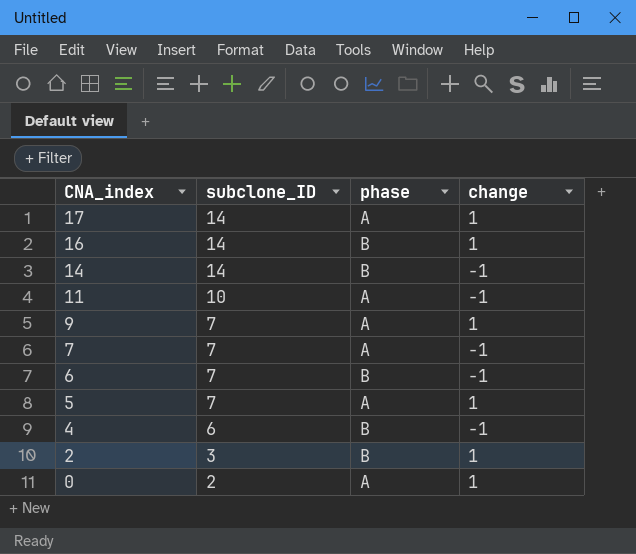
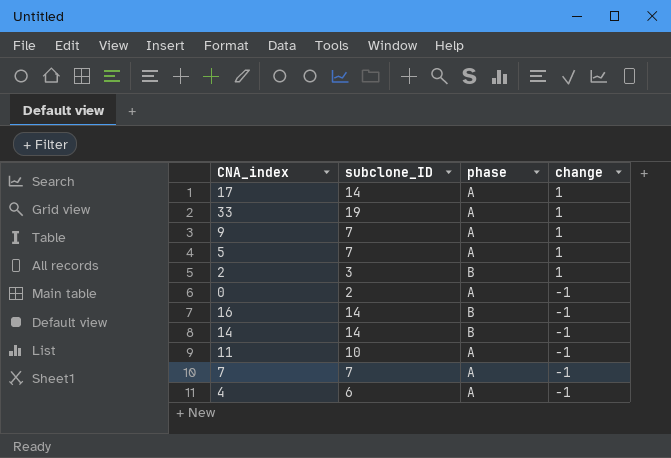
row order: CNA_index descending -> change descending
row 6: 7 | B | -1 -> none
row 33: none -> 19 | A | 1
0 | change: 1 -> -1
16 | change: 1 -> -1
4 | phase: B -> A

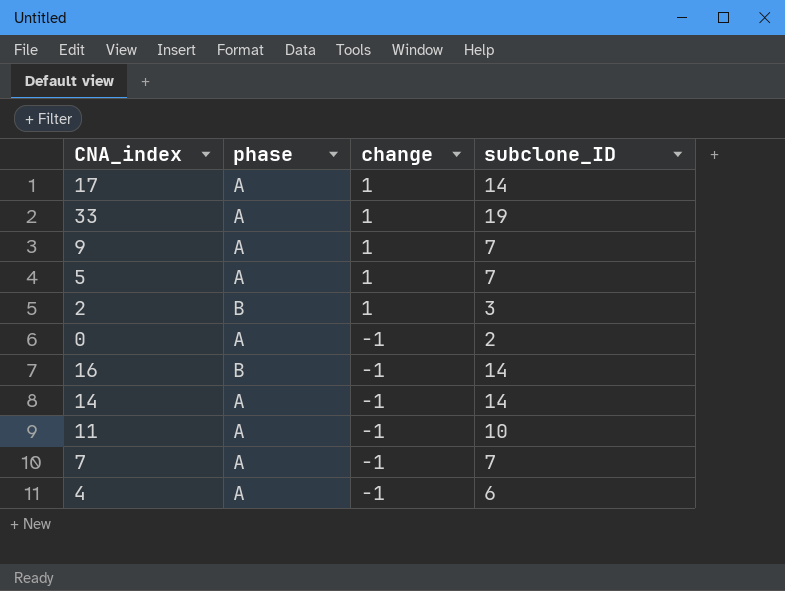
column subclone_ID | position: 2 -> 4
14 | phase: B -> A

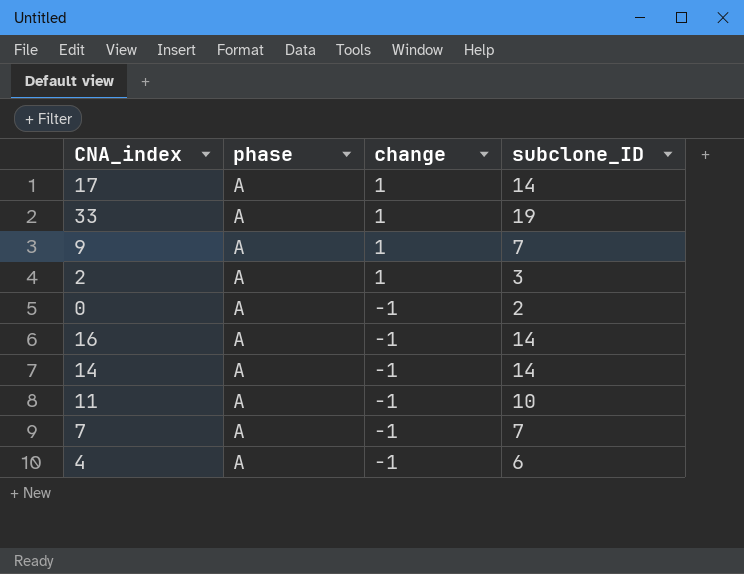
row 5: A | 1 | 7 -> none
2 | phase: B -> A
16 | phase: B -> A

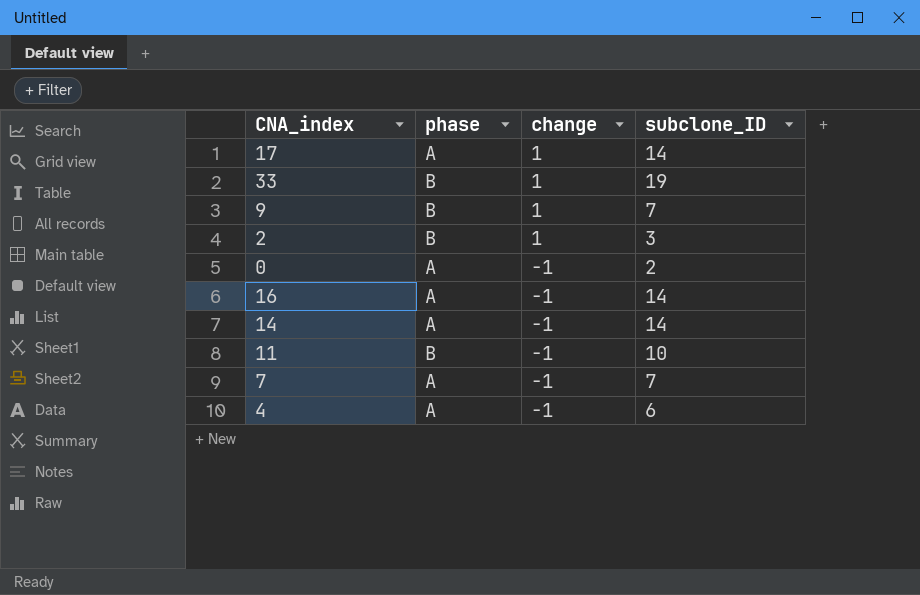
33 | phase: A -> B
9 | phase: A -> B
2 | phase: A -> B
11 | phase: A -> B

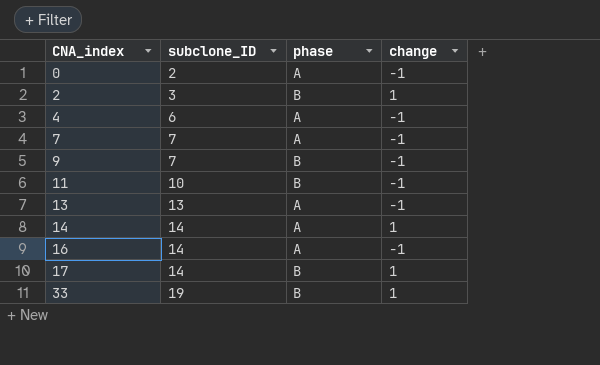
row order: change descending -> CNA_index ascending
column subclone_ID | position: 4 -> 2
9 | change: 1 -> -1
row 13: none -> 13 | A | -1
14 | change: -1 -> 1
17 | phase: A -> B

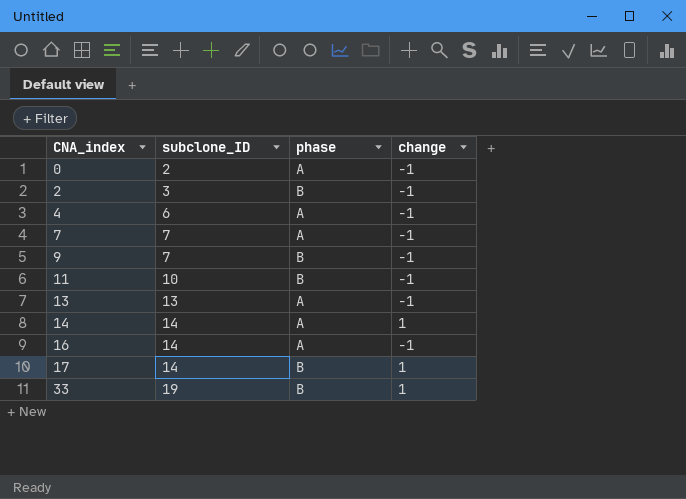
2 | change: 1 -> -1

